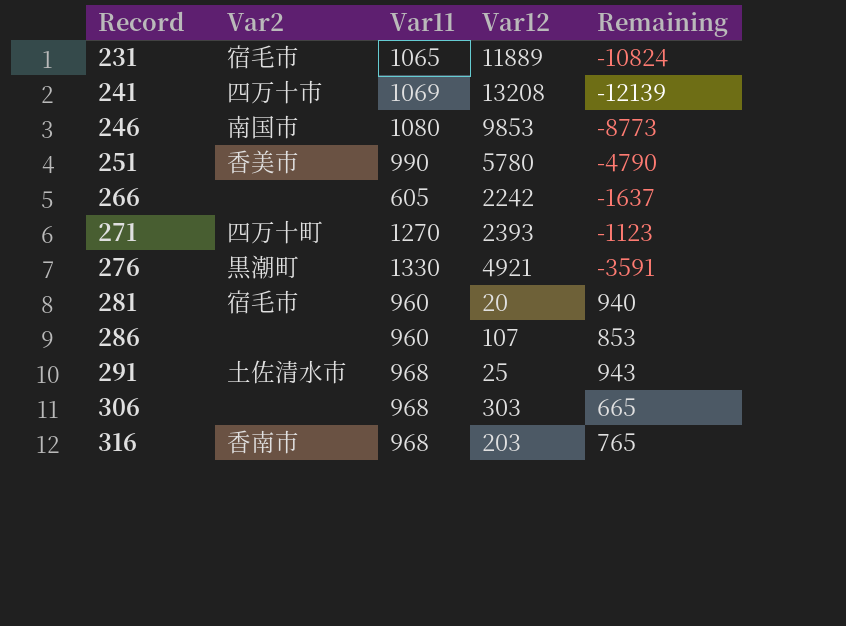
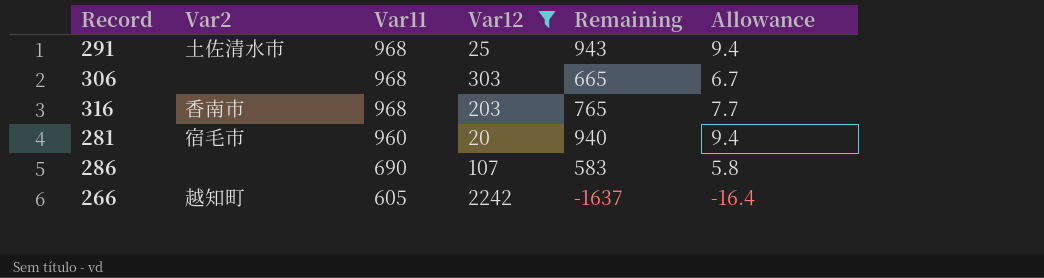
filter: none -> Var12 <= 2242
row order: Record ascending -> Var11 descending
column Allowance | formula: none -> [Remaining] * 0.01
286 | Var11: 960 -> 690
286 | Remaining: 853 -> 583
266 | Var2: none -> 越知町

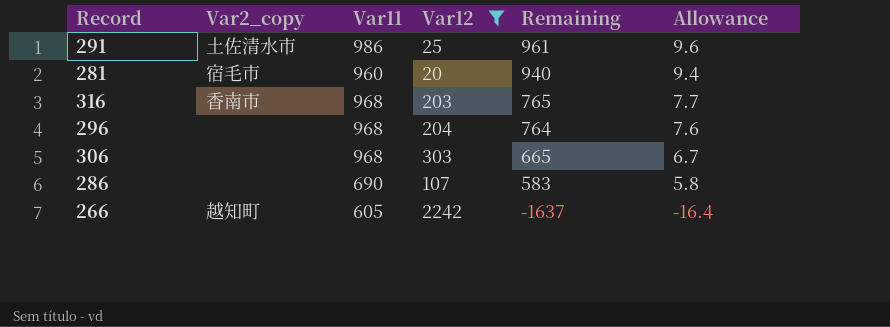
row order: Var11 descending -> Remaining descending
column name: Var2 -> Var2_copy
291 | Var11: 968 -> 986
291 | Remaining: 943 -> 961
291 | Allowance: 9.4 -> 9.6
row 296: none -> none | 968 | 204 | 764 | 7.6

